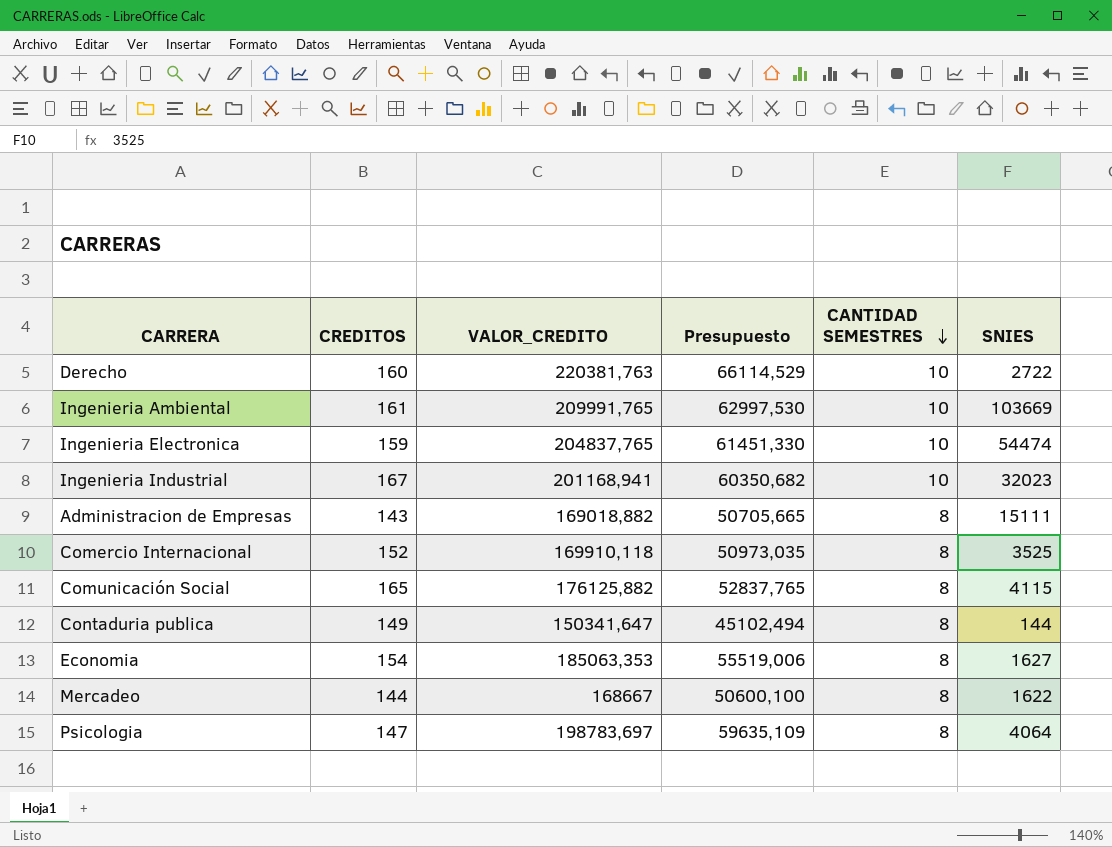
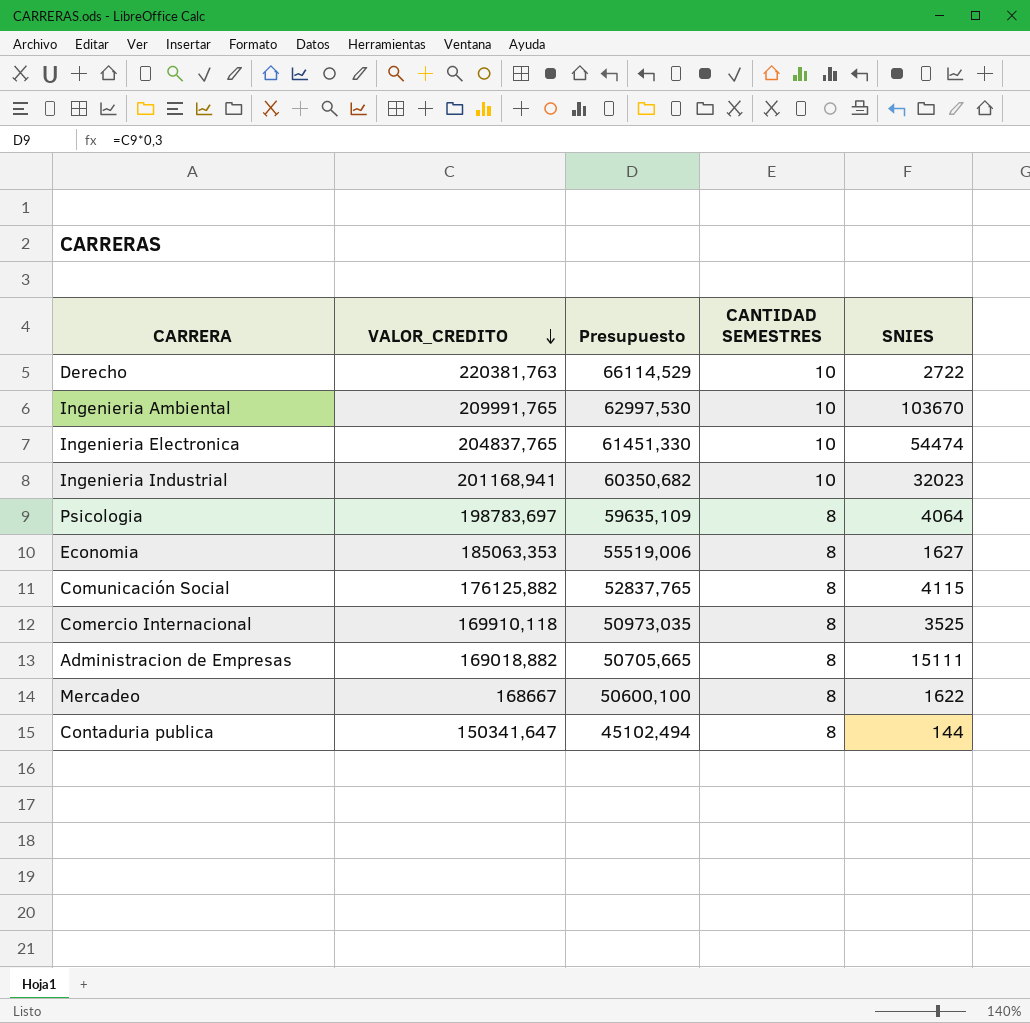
row order: CANTIDAD SEMESTRES descending -> VALOR_CREDITO descending
column CREDITOS | position: 2 -> none
Ingenieria Ambiental | SNIES: 103669 -> 103670

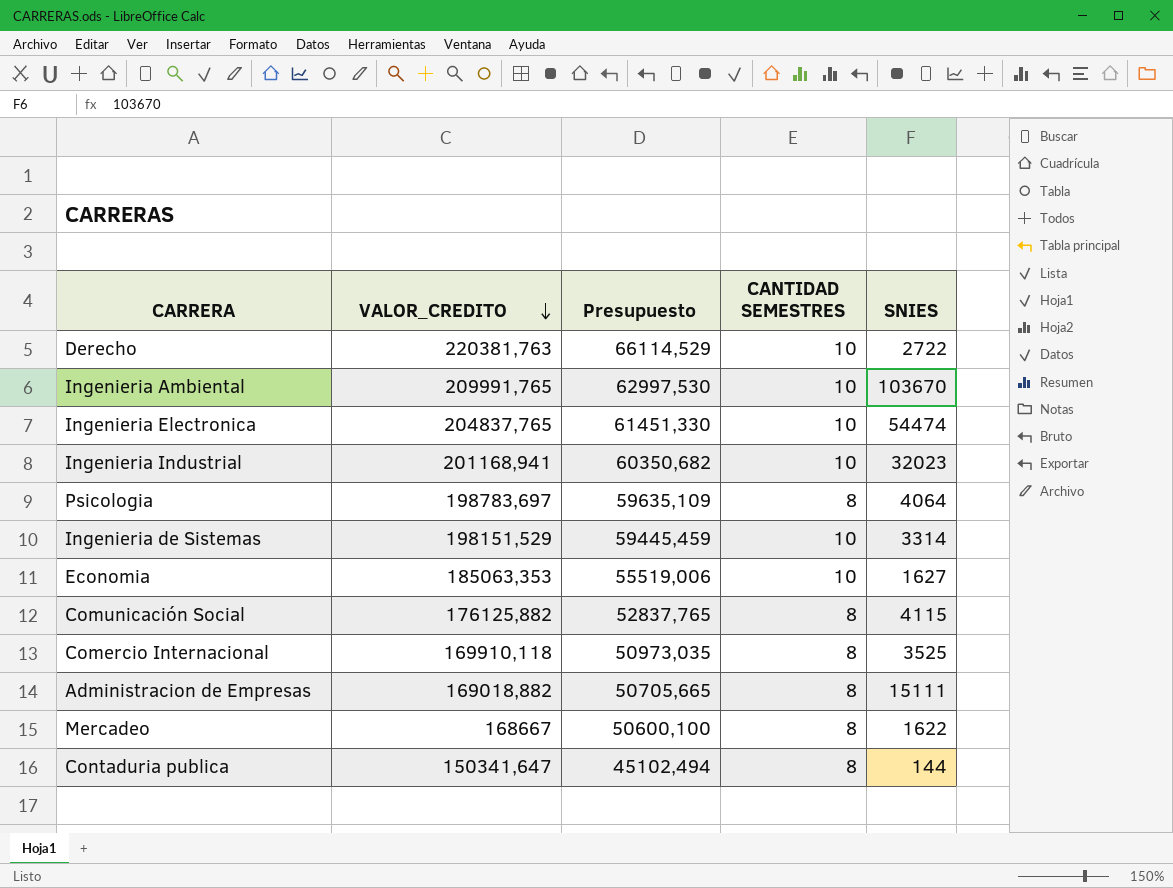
row Ingenieria de Sistemas: none -> 198151,529 | 59445,459 | 10 | 3314
Economia | CANTIDAD SEMESTRES: 8 -> 10

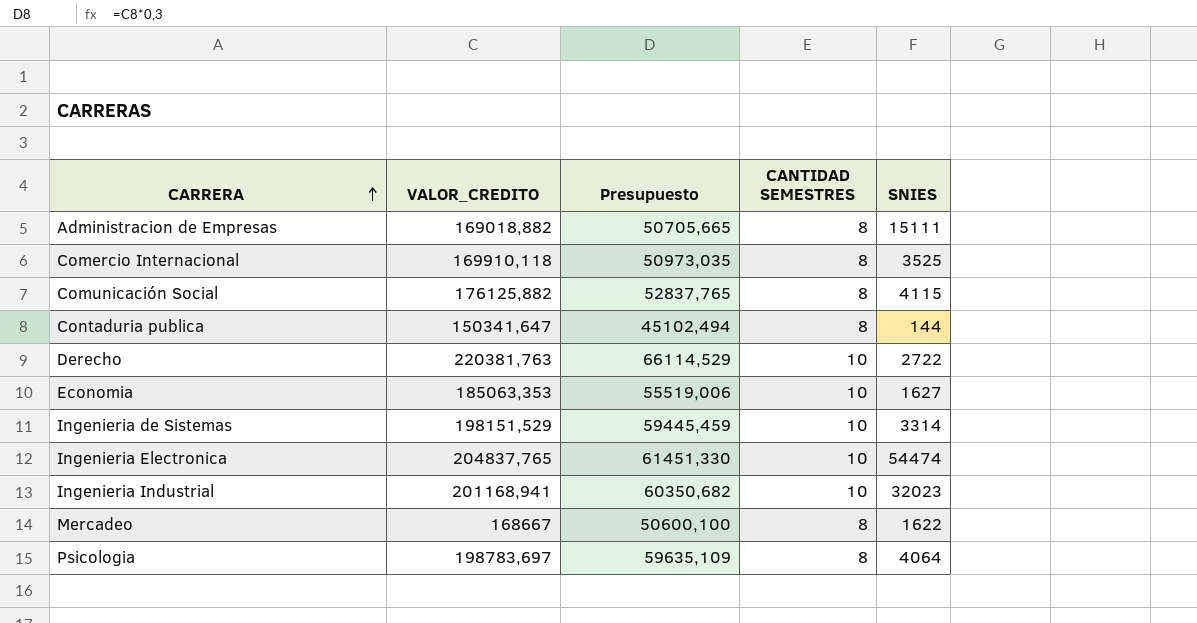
row order: VALOR_CREDITO descending -> CARRERA ascending
row Ingenieria Ambiental: 209991,765 | 62997,530 | 10 | 103670 -> none

